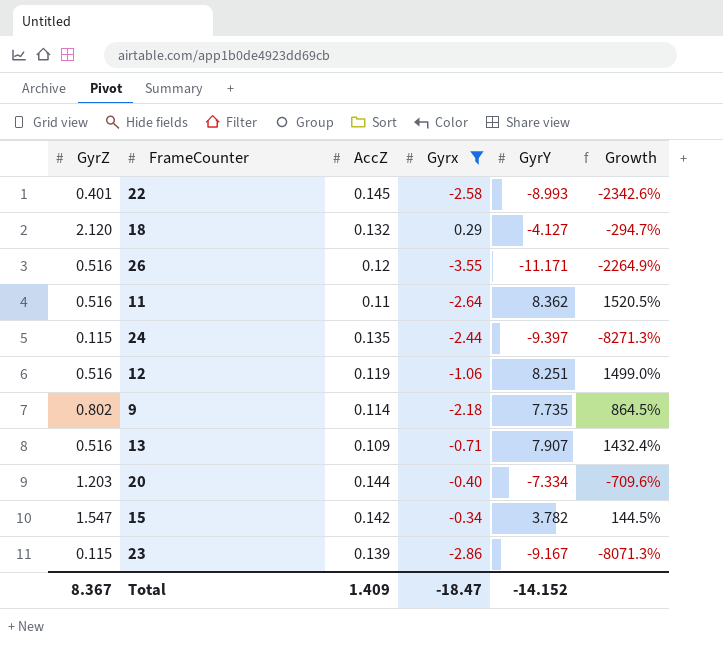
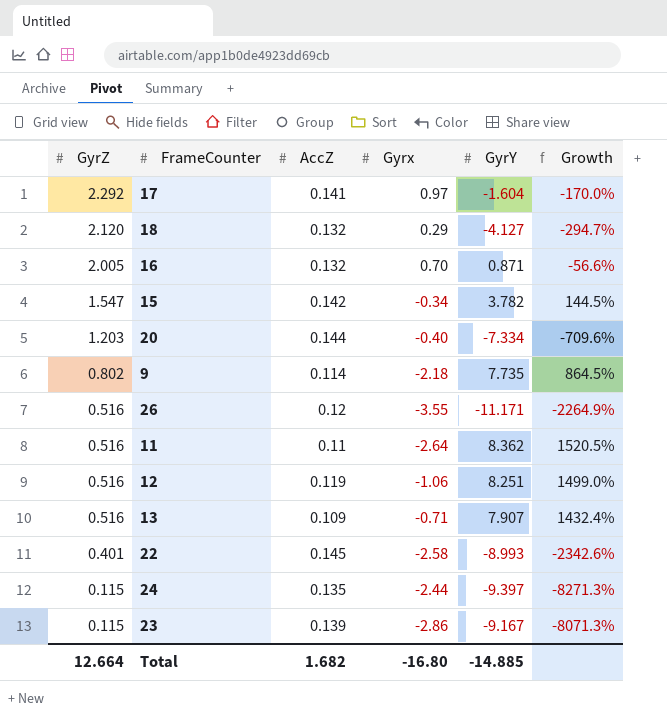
filter: Gyrx <= 0.29 -> none
row order: none -> GyrZ descending
Total | GyrZ: 8.367 -> 12.664
Total | AccZ: 1.409 -> 1.682
Total | Gyrx: -18.47 -> -16.80
Total | GyrY: -14.152 -> -14.885

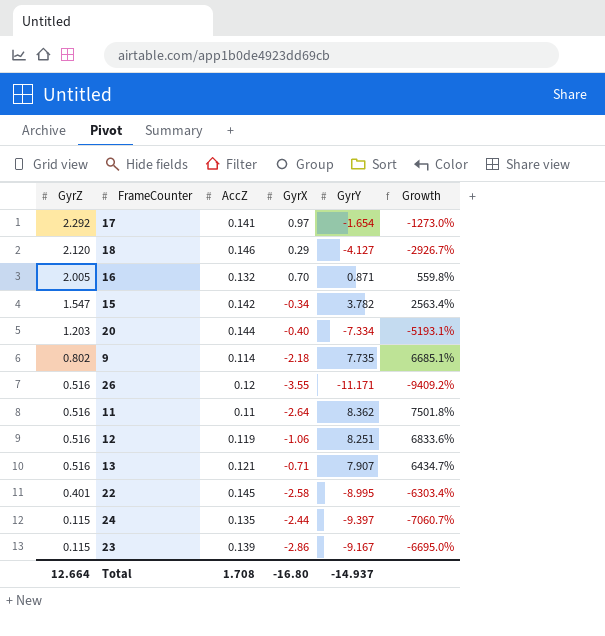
column name: Gyrx -> GyrX
column Growth | formula: ([GyrY] - [GyrZ]) / [GyrZ] -> ([GyrY] - [AccZ]) / [AccZ]
17 | GyrY: -1.604 -> -1.654
18 | AccZ: 0.132 -> 0.146
13 | AccZ: 0.109 -> 0.121
22 | GyrY: -8.993 -> -8.995
Total | AccZ: 1.682 -> 1.708
Total | GyrY: -14.885 -> -14.937

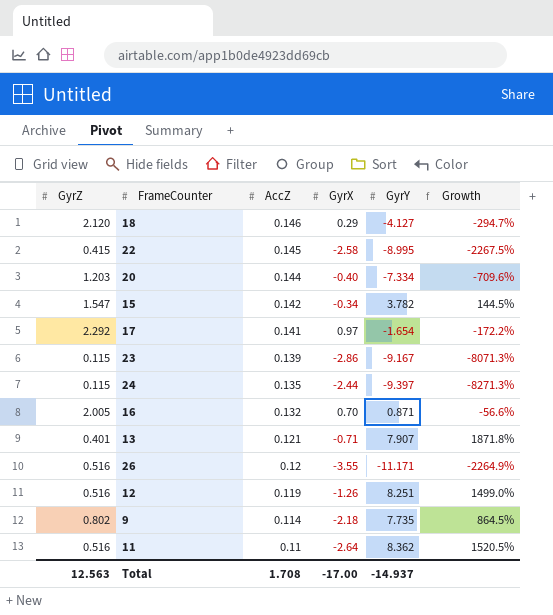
row order: GyrZ descending -> AccZ descending
column Growth | formula: ([GyrY] - [AccZ]) / [AccZ] -> ([GyrY] - [GyrZ]) / [GyrZ]
22 | GyrZ: 0.401 -> 0.415
13 | GyrZ: 0.516 -> 0.401
12 | GyrX: -1.06 -> -1.26
Total | GyrZ: 12.664 -> 12.563
Total | GyrX: -16.80 -> -17.00

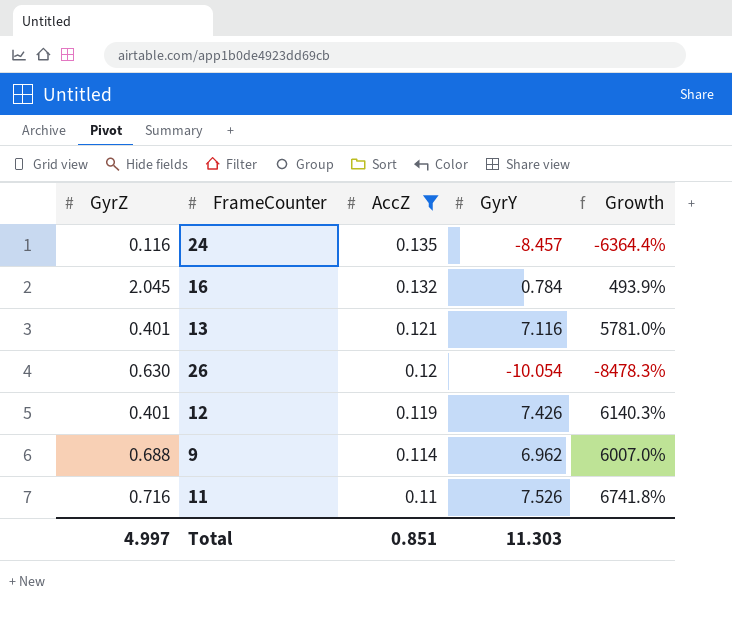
filter: none -> AccZ <= 0.135
column GyrX | position: 4 -> none
column Growth | formula: ([GyrY] - [GyrZ]) / [GyrZ] -> ([GyrY] - [AccZ]) / [AccZ]
24 | GyrZ: 0.115 -> 0.116
24 | GyrY: -9.397 -> -8.457
16 | GyrZ: 2.005 -> 2.045
16 | GyrY: 0.871 -> 0.784
13 | GyrY: 7.907 -> 7.116
26 | GyrZ: 0.516 -> 0.630
26 | GyrY: -11.171 -> -10.054
12 | GyrZ: 0.516 -> 0.401
12 | GyrY: 8.251 -> 7.426
9 | GyrZ: 0.802 -> 0.688
9 | GyrY: 7.735 -> 6.962
11 | GyrZ: 0.516 -> 0.716
11 | GyrY: 8.362 -> 7.526
Total | GyrZ: 12.563 -> 4.997
Total | AccZ: 1.708 -> 0.851
Total | GyrY: -14.937 -> 11.303

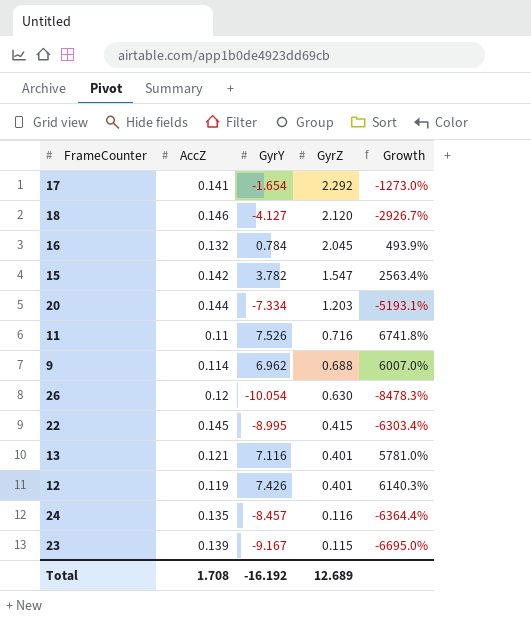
filter: AccZ <= 0.135 -> none
row order: AccZ descending -> GyrZ descending
column GyrZ | position: 1 -> 4
Total | AccZ: 0.851 -> 1.708
Total | GyrY: 11.303 -> -16.192
Total | GyrZ: 4.997 -> 12.689

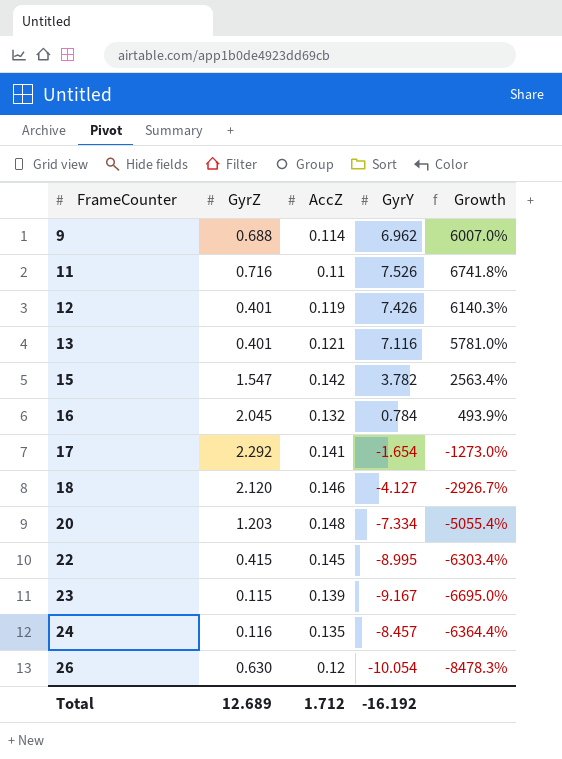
row order: GyrZ descending -> FrameCounter ascending
column GyrZ | position: 4 -> 2
20 | AccZ: 0.144 -> 0.148
20 | Growth: -5193.1% -> -5055.4%
Total | AccZ: 1.708 -> 1.712

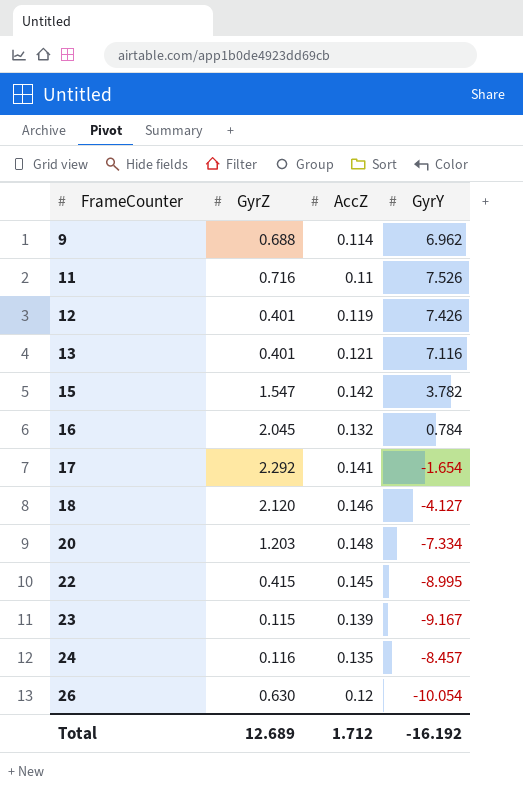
column Growth | formula: ([GyrY] - [AccZ]) / [AccZ] -> none

